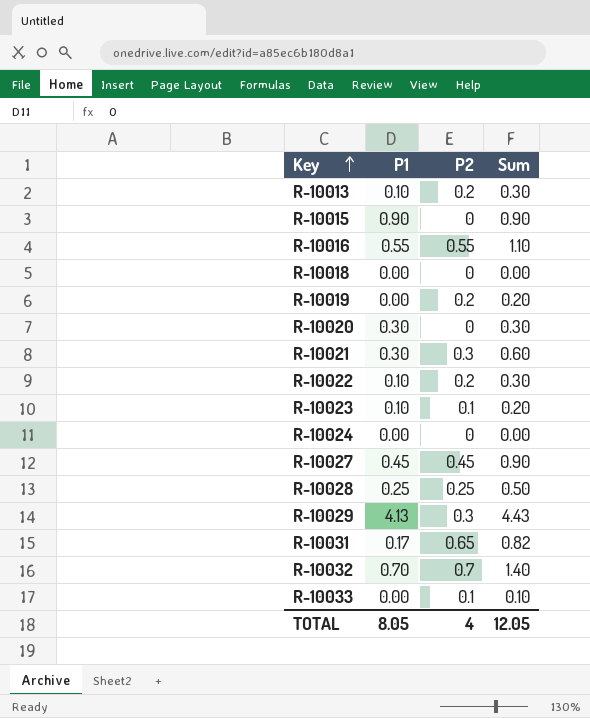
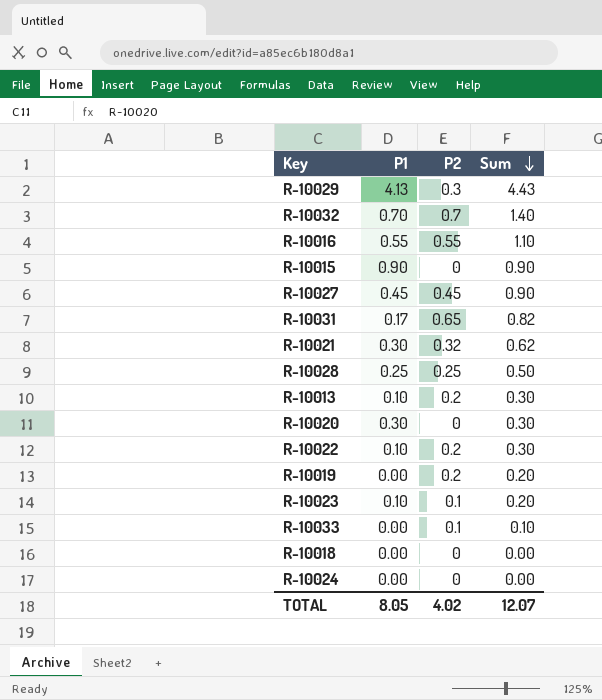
row order: Key ascending -> Sum descending
R-10021 | P2: 0.3 -> 0.32
R-10021 | Sum: 0.60 -> 0.62
TOTAL | P2: 4 -> 4.02
TOTAL | Sum: 12.05 -> 12.07

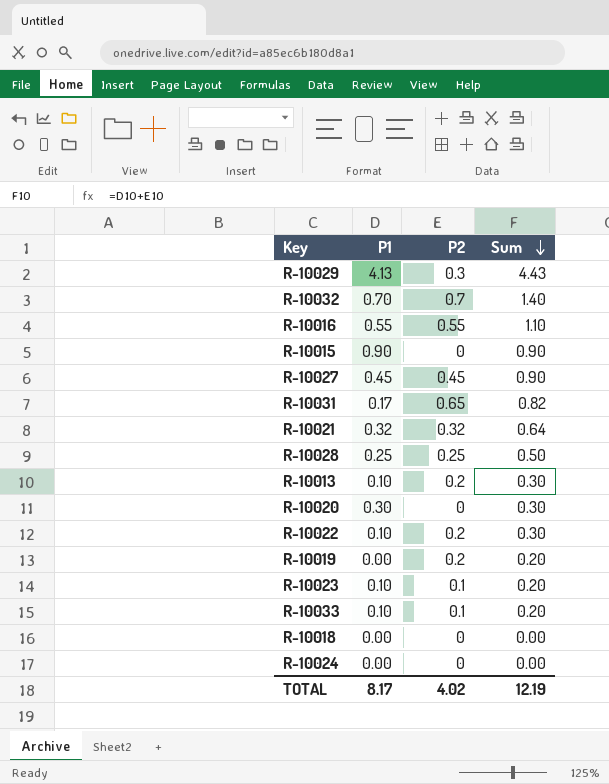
R-10021 | P1: 0.30 -> 0.32
R-10021 | Sum: 0.62 -> 0.64
R-10033 | P1: 0.00 -> 0.10
R-10033 | Sum: 0.10 -> 0.20
TOTAL | P1: 8.05 -> 8.17
TOTAL | Sum: 12.07 -> 12.19

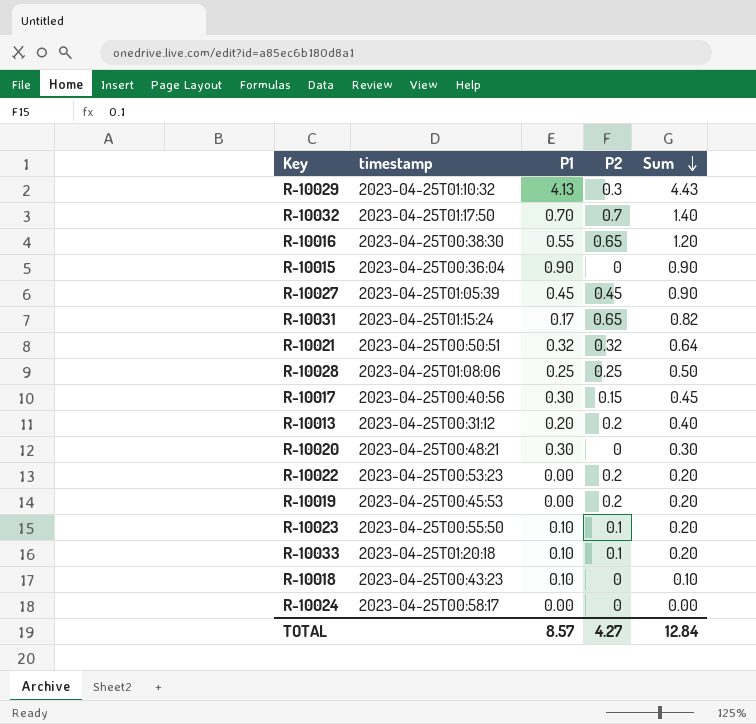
column timestamp | position: none -> 2
R-10016 | P2: 0.55 -> 0.65
R-10016 | Sum: 1.10 -> 1.20
row R-10017: none -> 2023-04-25T00:40:56 | 0.30 | 0.15 | 0.45
R-10013 | P1: 0.10 -> 0.20
R-10013 | Sum: 0.30 -> 0.40
R-10022 | P1: 0.10 -> 0.00
R-10022 | Sum: 0.30 -> 0.20
R-10018 | P1: 0.00 -> 0.10
R-10018 | Sum: 0.00 -> 0.10
TOTAL | P1: 8.17 -> 8.57
TOTAL | P2: 4.02 -> 4.27
TOTAL | Sum: 12.19 -> 12.84

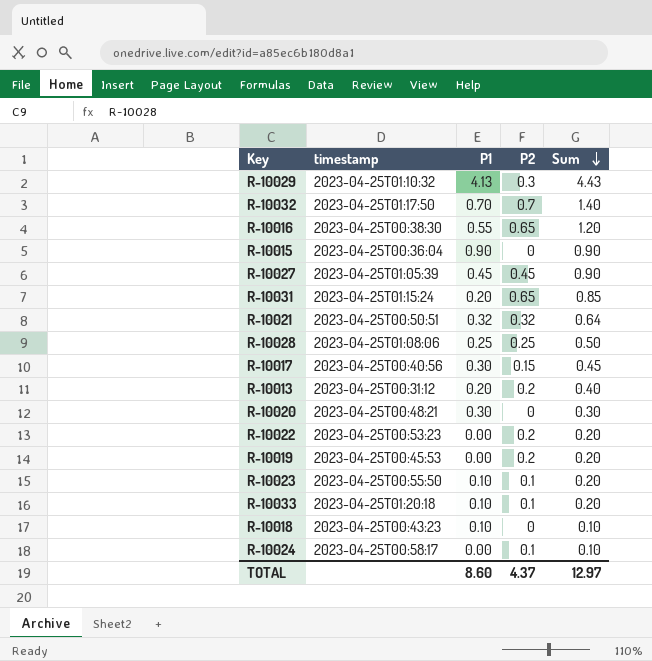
R-10031 | P1: 0.17 -> 0.20
R-10031 | Sum: 0.82 -> 0.85
R-10024 | P2: 0 -> 0.1
R-10024 | Sum: 0.00 -> 0.10
TOTAL | P1: 8.57 -> 8.60
TOTAL | P2: 4.27 -> 4.37
TOTAL | Sum: 12.84 -> 12.97

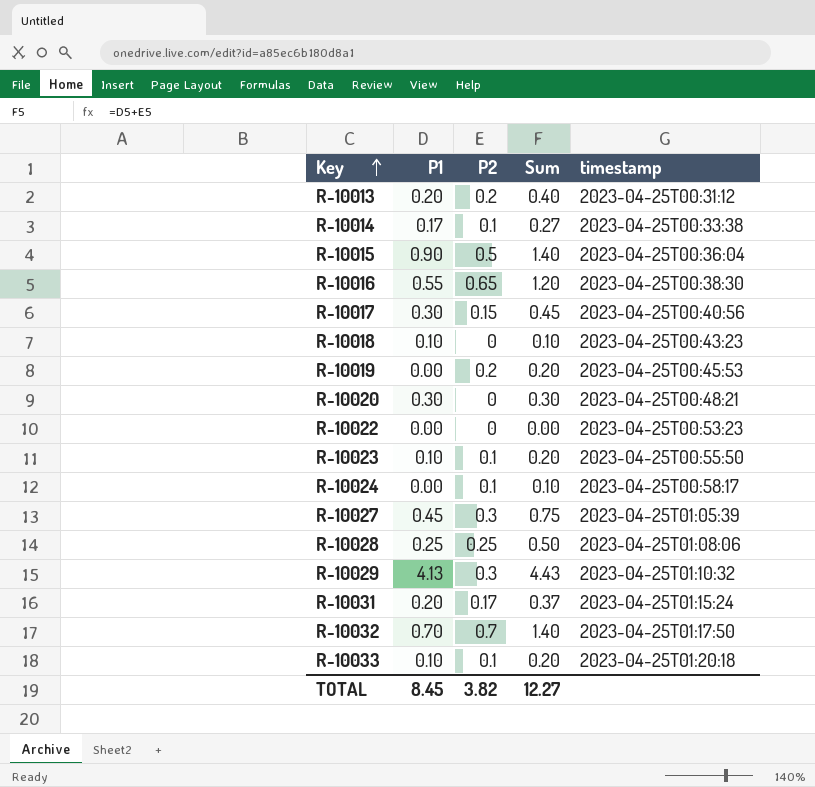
row order: Sum descending -> Key ascending
column timestamp | position: 2 -> 5
row R-10021: 2023-04-25T00:50:51 | 0.32 | 0.32 | 0.64 -> none
row R-10014: none -> 0.17 | 0.1 | 0.27 | 2023-04-25T00:33:38
R-10015 | P2: 0 -> 0.5
R-10015 | Sum: 0.90 -> 1.40
R-10022 | P2: 0.2 -> 0
R-10022 | Sum: 0.20 -> 0.00
R-10027 | P2: 0.45 -> 0.3
R-10027 | Sum: 0.90 -> 0.75
R-10031 | P2: 0.65 -> 0.17
R-10031 | Sum: 0.85 -> 0.37
TOTAL | P1: 8.60 -> 8.45
TOTAL | P2: 4.37 -> 3.82
TOTAL | Sum: 12.97 -> 12.27

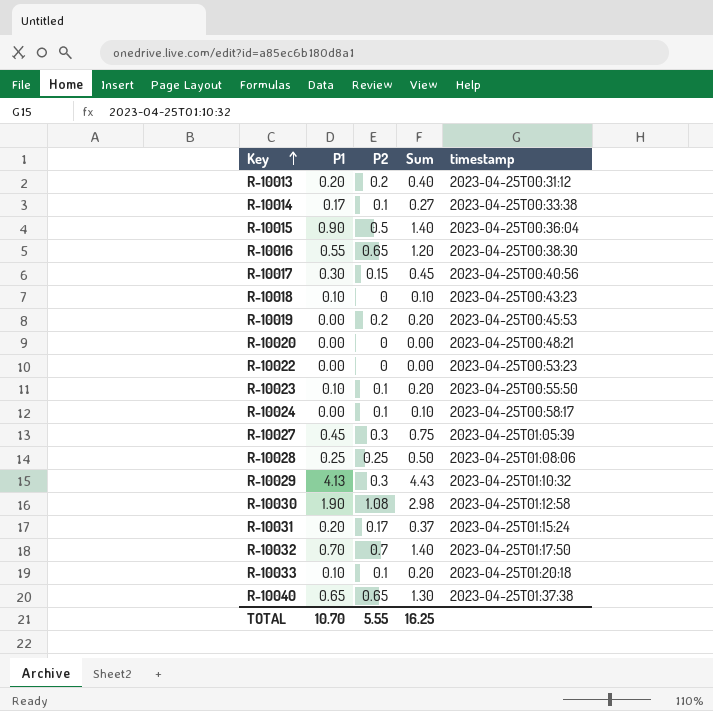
R-10020 | P1: 0.30 -> 0.00
R-10020 | Sum: 0.30 -> 0.00
row R-10030: none -> 1.90 | 1.08 | 2.98 | 2023-04-25T01:12:58
row R-10040: none -> 0.65 | 0.65 | 1.30 | 2023-04-25T01:37:38
TOTAL | P1: 8.45 -> 10.70
TOTAL | P2: 3.82 -> 5.55
TOTAL | Sum: 12.27 -> 16.25

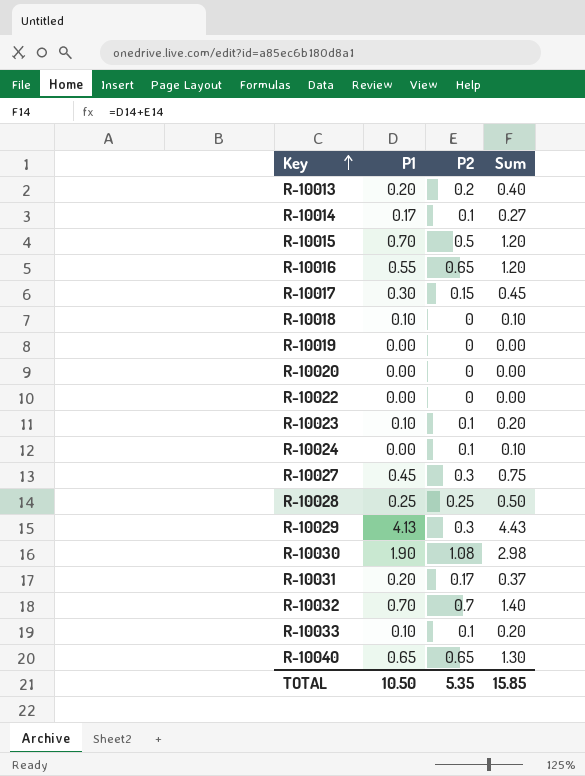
column timestamp | position: 5 -> none
R-10015 | P1: 0.90 -> 0.70
R-10015 | Sum: 1.40 -> 1.20
R-10019 | P2: 0.2 -> 0
R-10019 | Sum: 0.20 -> 0.00
TOTAL | P1: 10.70 -> 10.50
TOTAL | P2: 5.55 -> 5.35
TOTAL | Sum: 16.25 -> 15.85

